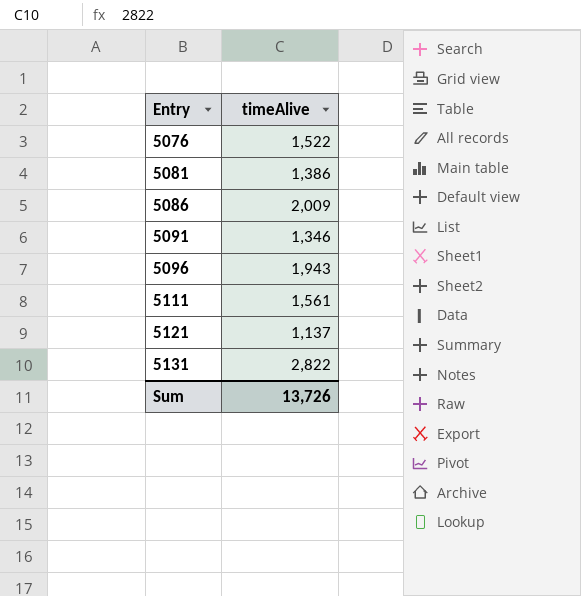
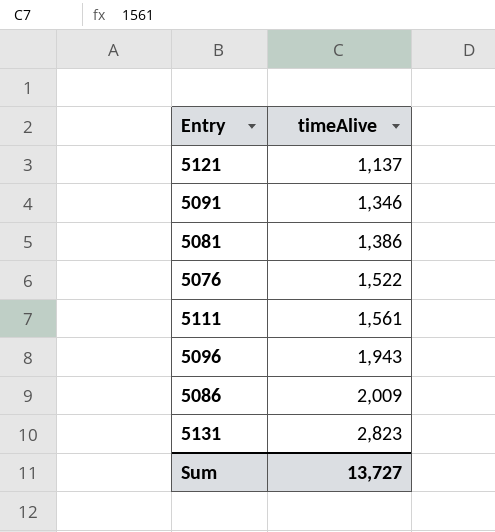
row order: Entry ascending -> timeAlive ascending
5131 | timeAlive: 2,822 -> 2,823
Sum | timeAlive: 13,726 -> 13,727

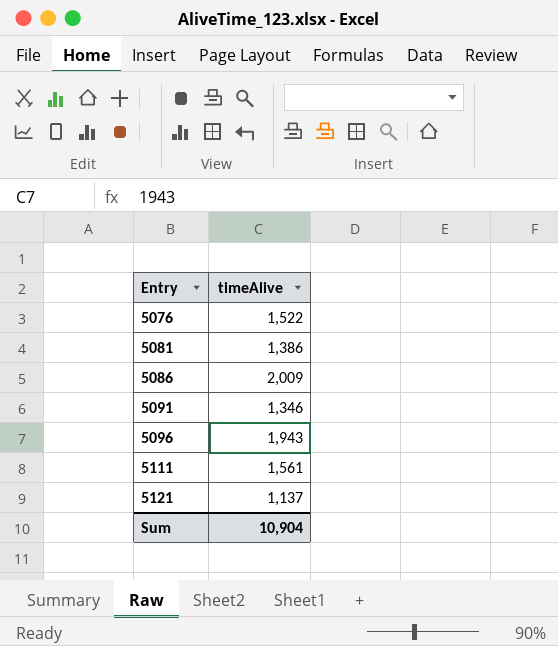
row order: timeAlive ascending -> Entry ascending
row 5131: 2,823 -> none
Sum | timeAlive: 13,727 -> 10,904

